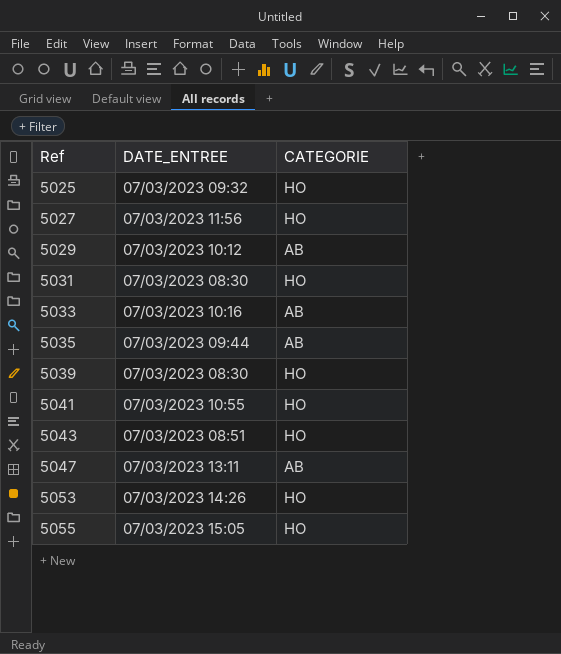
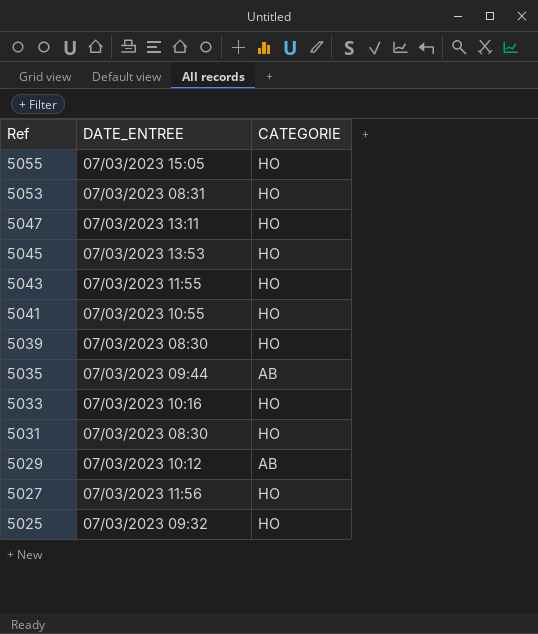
row order: Ref ascending -> Ref descending
5053 | DATE_ENTREE: 07/03/2023 14:26 -> 07/03/2023 08:31
5047 | CATEGORIE: AB -> HO
row 5045: none -> 07/03/2023 13:53 | HO
5043 | DATE_ENTREE: 07/03/2023 08:51 -> 07/03/2023 11:55
5033 | CATEGORIE: AB -> HO

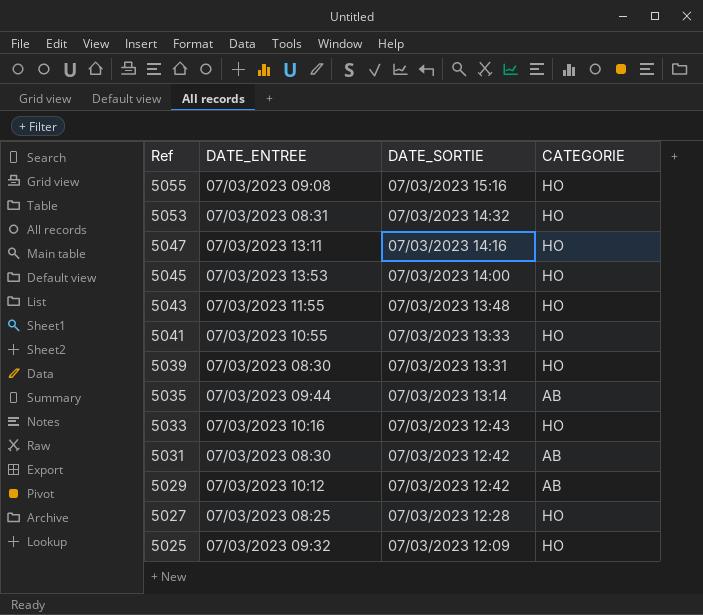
column DATE_SORTIE | position: none -> 3
5055 | DATE_ENTREE: 07/03/2023 15:05 -> 07/03/2023 09:08
5031 | CATEGORIE: HO -> AB
5027 | DATE_ENTREE: 07/03/2023 11:56 -> 07/03/2023 08:25

